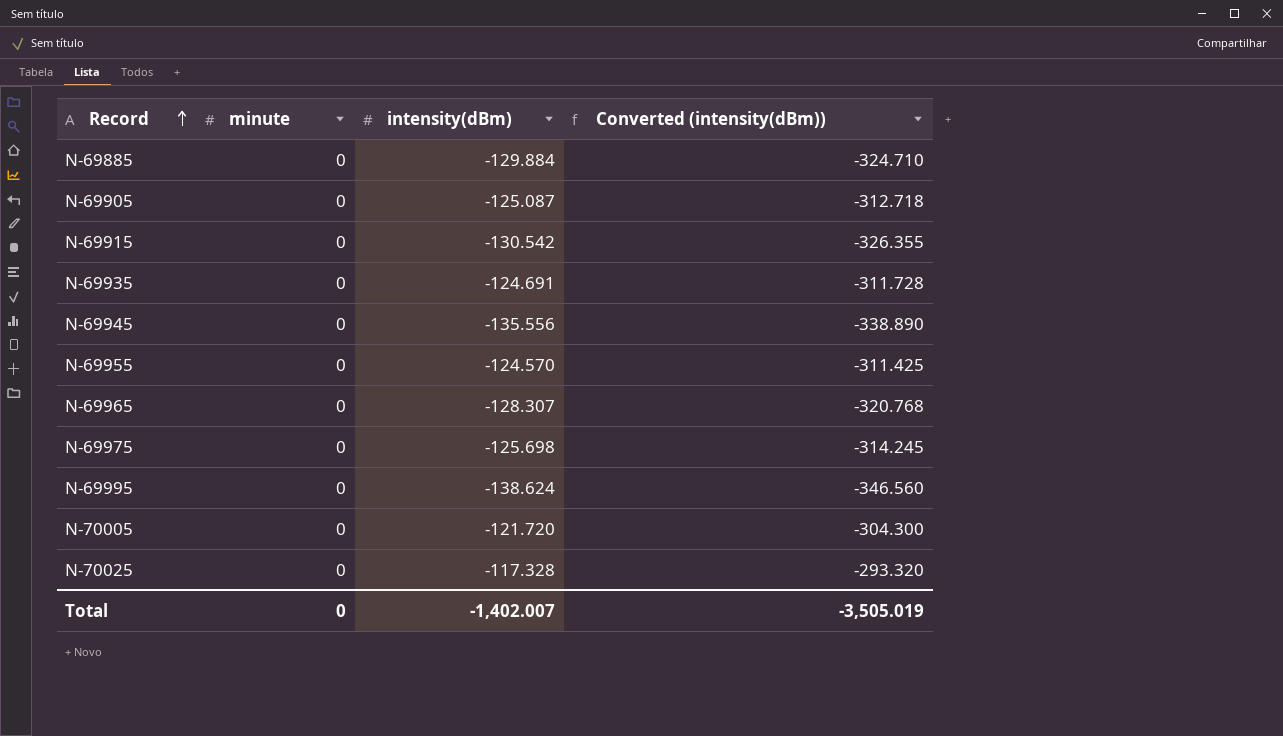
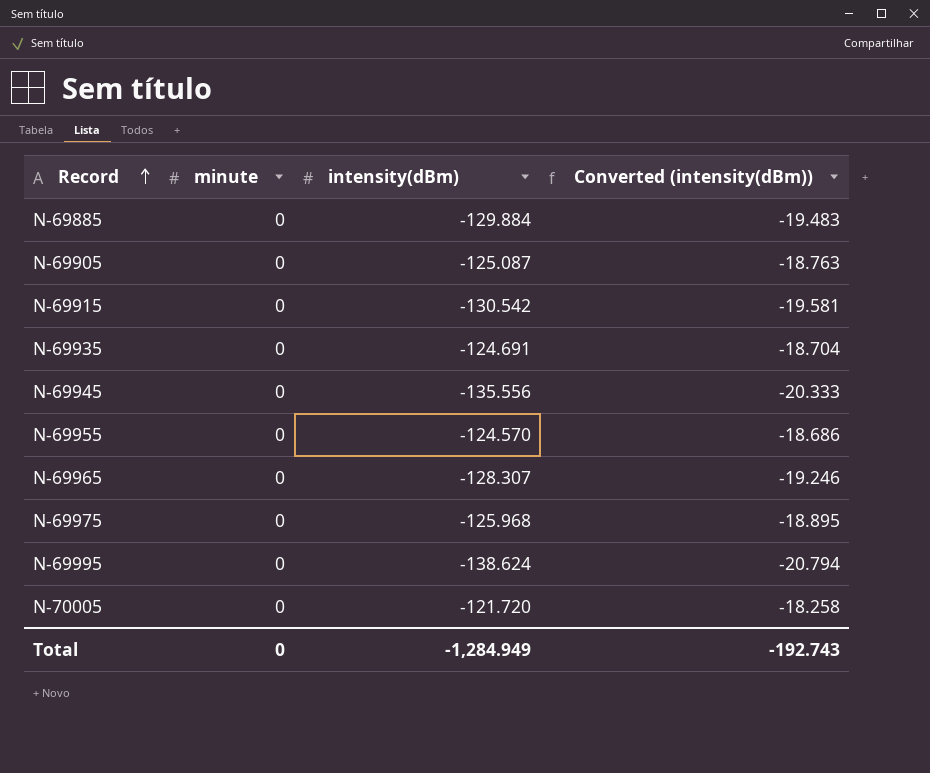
column Converted (intensity(dBm)) | formula: [intensity(dBm)] * 2.5 -> [intensity(dBm)] * 0.15
row N-70025: 0 | -117.328 | -293.320 -> none
N-69975 | intensity(dBm): -125.698 -> -125.968
Total | intensity(dBm): -1,402.007 -> -1,284.949
Total | Converted (intensity(dBm)): -3,505.019 -> -192.743

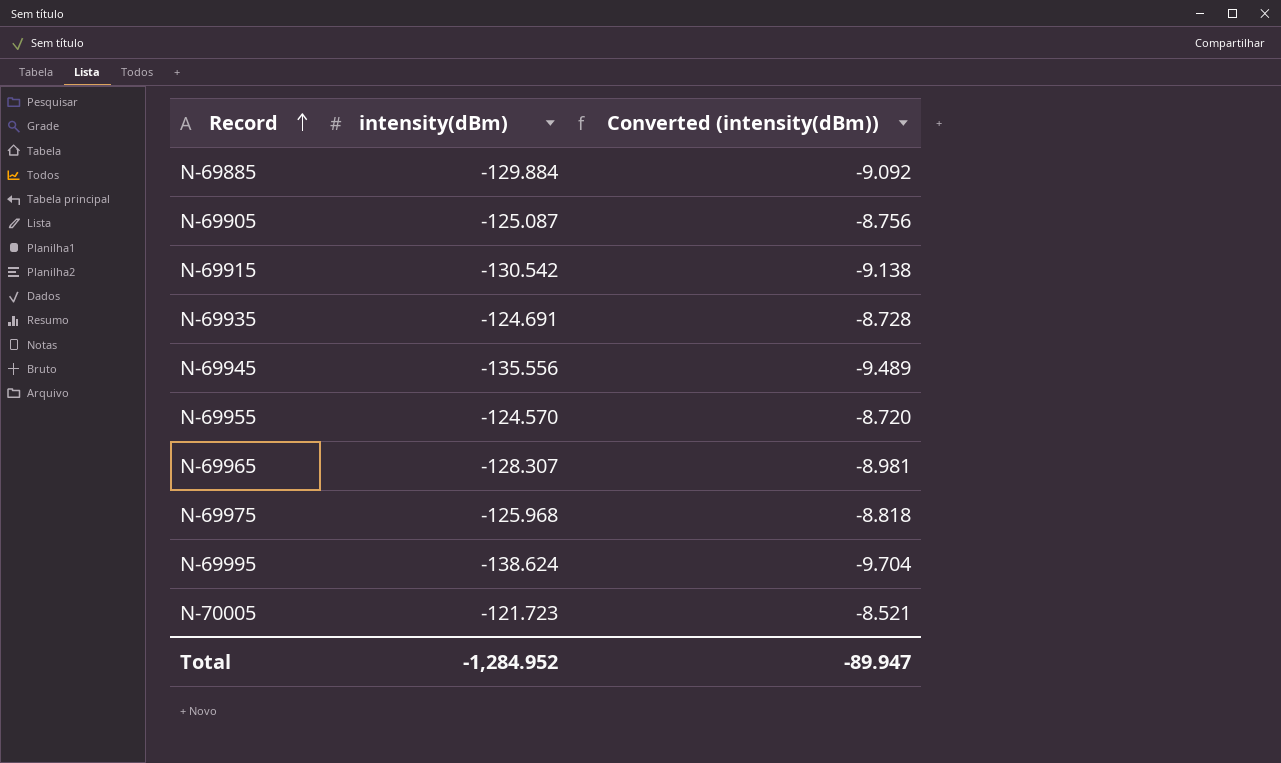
column minute | position: 2 -> none
column Converted (intensity(dBm)) | formula: [intensity(dBm)] * 0.15 -> [intensity(dBm)] * 0.07
N-70005 | intensity(dBm): -121.720 -> -121.723
Total | intensity(dBm): -1,284.949 -> -1,284.952
Total | Converted (intensity(dBm)): -192.743 -> -89.947

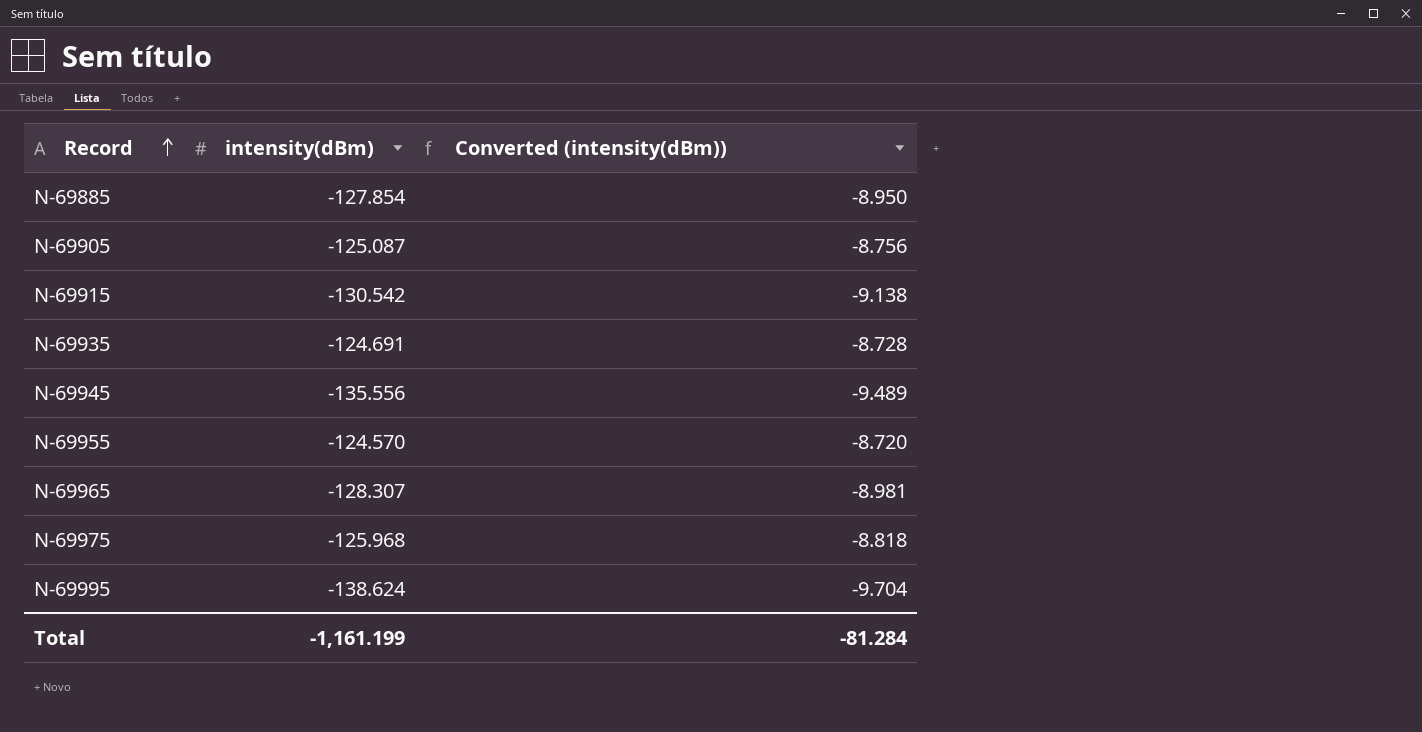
row N-70005: -121.723 | -8.521 -> none
N-69885 | intensity(dBm): -129.884 -> -127.854
N-69885 | Converted (intensity(dBm)): -9.092 -> -8.950
Total | intensity(dBm): -1,284.952 -> -1,161.199
Total | Converted (intensity(dBm)): -89.947 -> -81.284

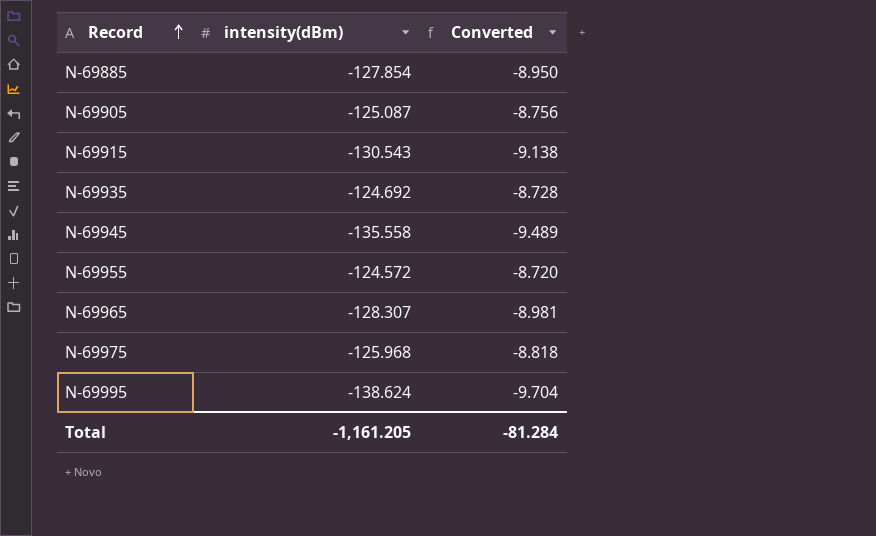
column name: Converted (intensity(dBm)) -> Converted
N-69915 | intensity(dBm): -130.542 -> -130.543
N-69935 | intensity(dBm): -124.691 -> -124.692
N-69945 | intensity(dBm): -135.556 -> -135.558
N-69955 | intensity(dBm): -124.570 -> -124.572
Total | intensity(dBm): -1,161.199 -> -1,161.205

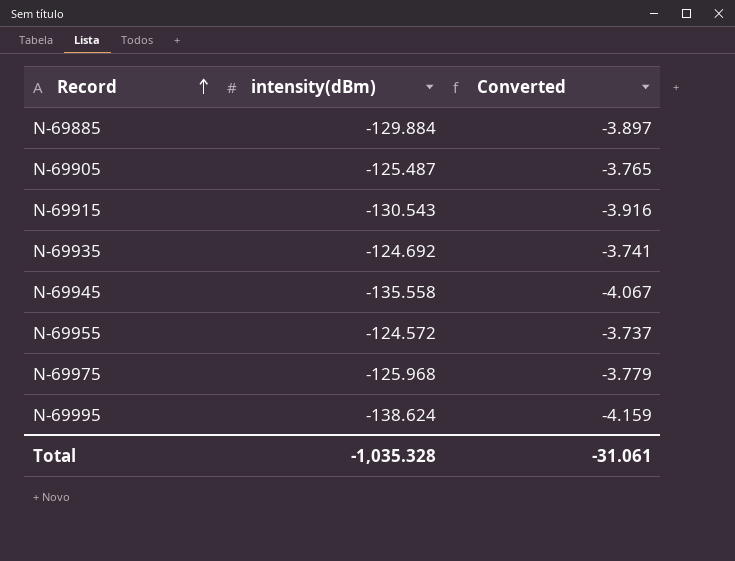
column Converted | formula: [intensity(dBm)] * 0.07 -> [intensity(dBm)] * 0.03
row N-69965: -128.307 | -8.981 -> none
N-69885 | intensity(dBm): -127.854 -> -129.884
N-69905 | intensity(dBm): -125.087 -> -125.487
Total | intensity(dBm): -1,161.205 -> -1,035.328
Total | Converted: -81.284 -> -31.061

